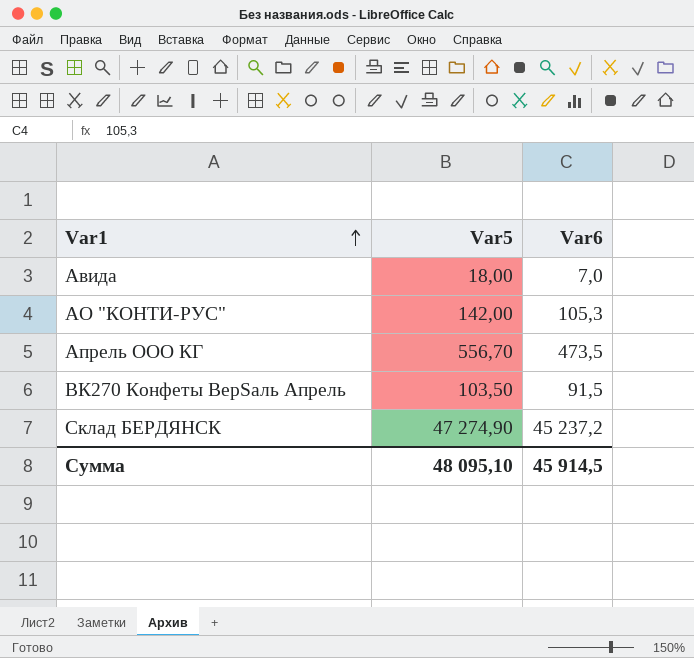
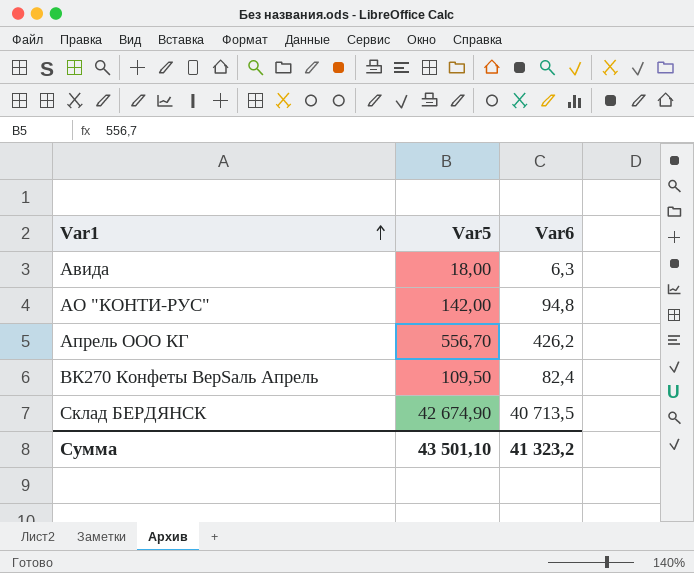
Авида | Var6: 7,0 -> 6,3
АО "КОНТИ-РУС" | Var6: 105,3 -> 94,8
Апрель ООО КГ | Var6: 473,5 -> 426,2
ВК270 Конфеты ВерSаль Апрель | Var5: 103,50 -> 109,50
ВК270 Конфеты ВерSаль Апрель | Var6: 91,5 -> 82,4
Склад БЕРДЯНСК | Var5: 47 274,90 -> 42 674,90
Склад БЕРДЯНСК | Var6: 45 237,2 -> 40 713,5
Сумма | Var5: 48 095,10 -> 43 501,10
Сумма | Var6: 45 914,5 -> 41 323,2

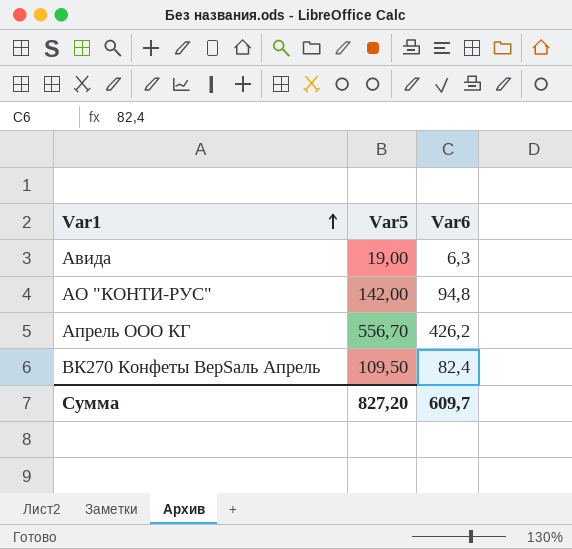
row Склад БЕРДЯНСК: 42 674,90 | 40 713,5 -> none
Авида | Var5: 18,00 -> 19,00
Сумма | Var5: 43 501,10 -> 827,20
Сумма | Var6: 41 323,2 -> 609,7

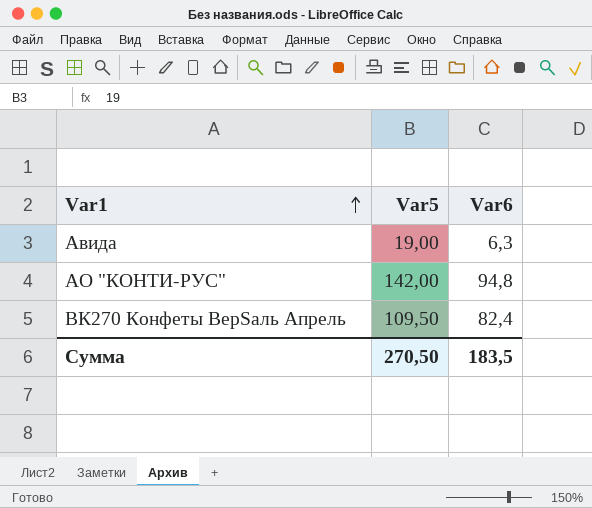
row Апрель ООО КГ: 556,70 | 426,2 -> none
Сумма | Var5: 827,20 -> 270,50
Сумма | Var6: 609,7 -> 183,5

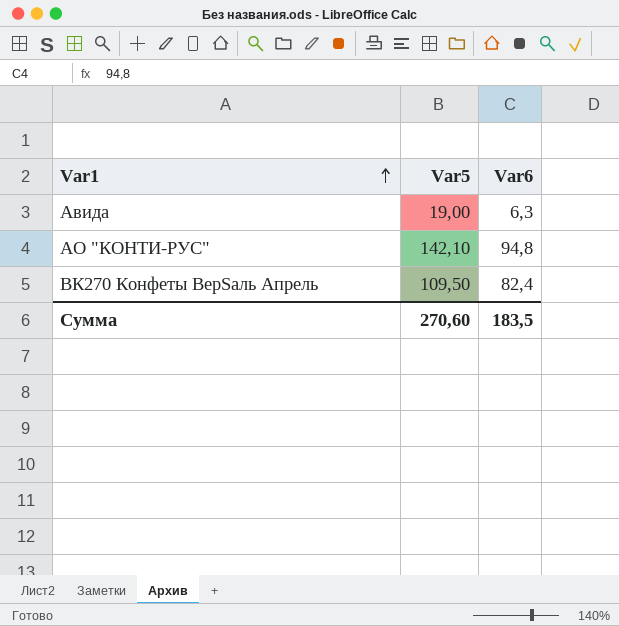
АО "КОНТИ-РУС" | Var5: 142,00 -> 142,10
Сумма | Var5: 270,50 -> 270,60

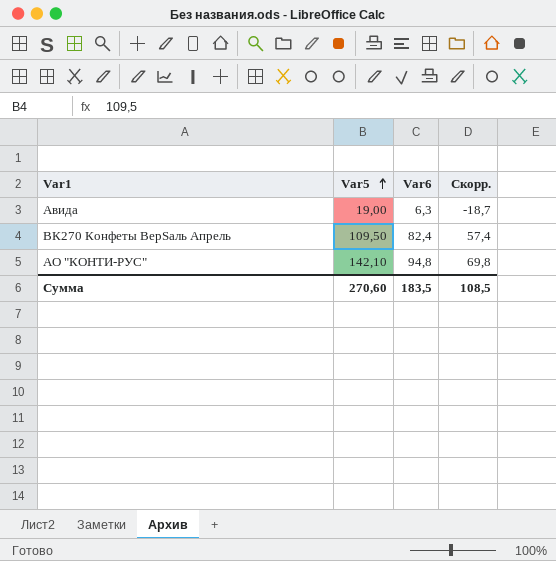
row order: Var1 ascending -> Var5 ascending
column Скорр. | formula: none -> [Var6] - 25

